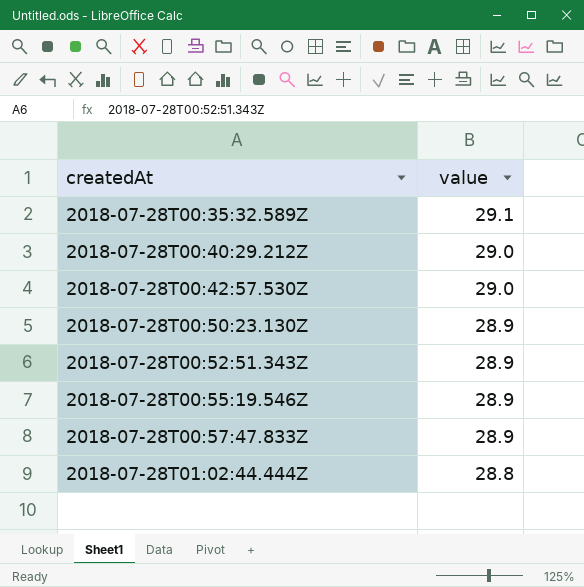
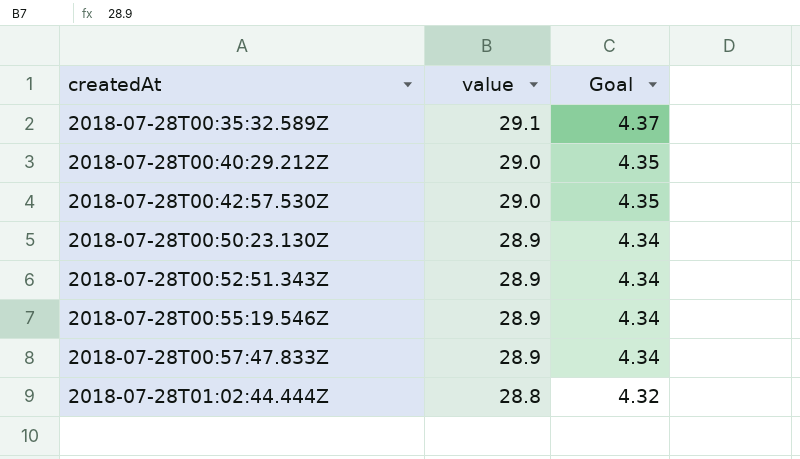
column Goal | formula: none -> [value] * 0.15

